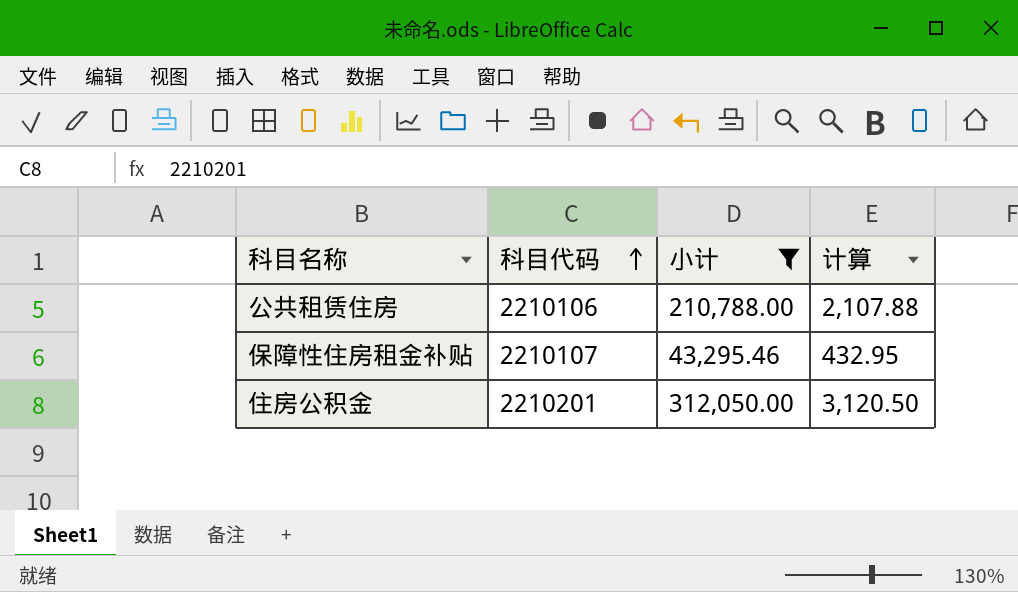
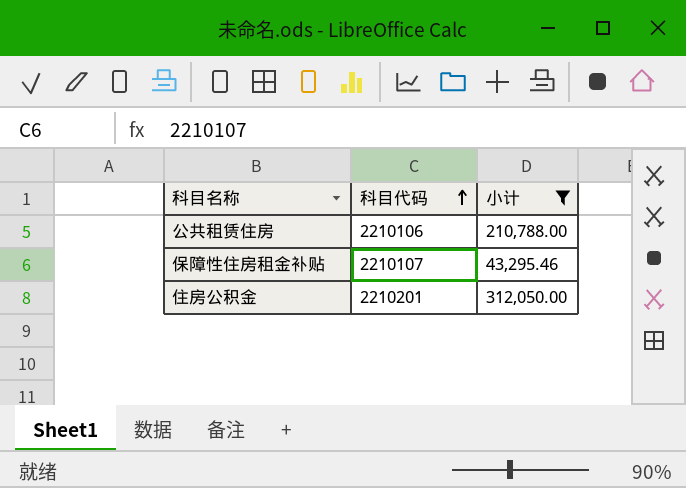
column 计算 | formula: [小计] * 0.01 -> none

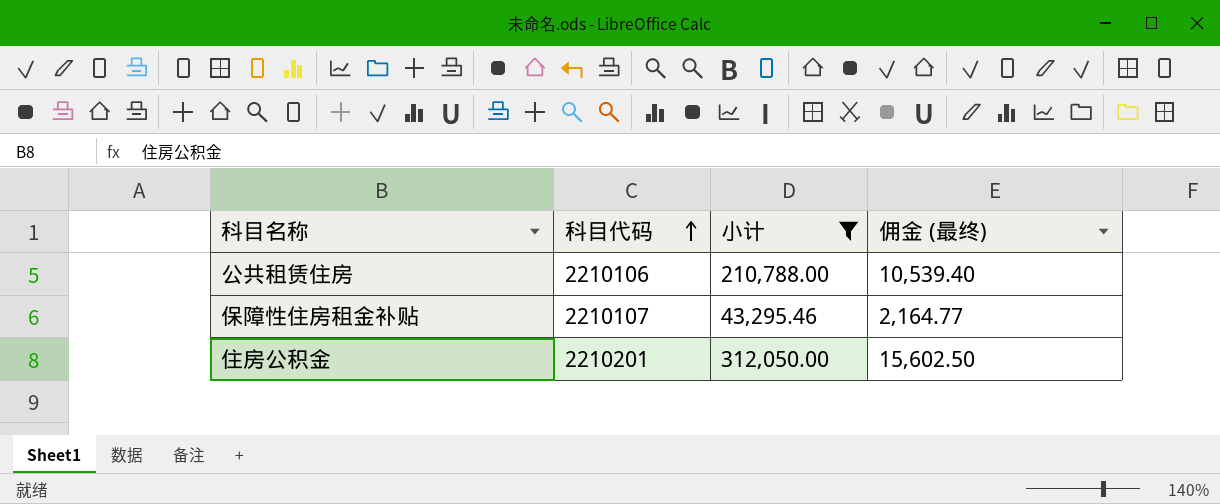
column 佣金 (最终) | formula: none -> [小计] * 0.05

